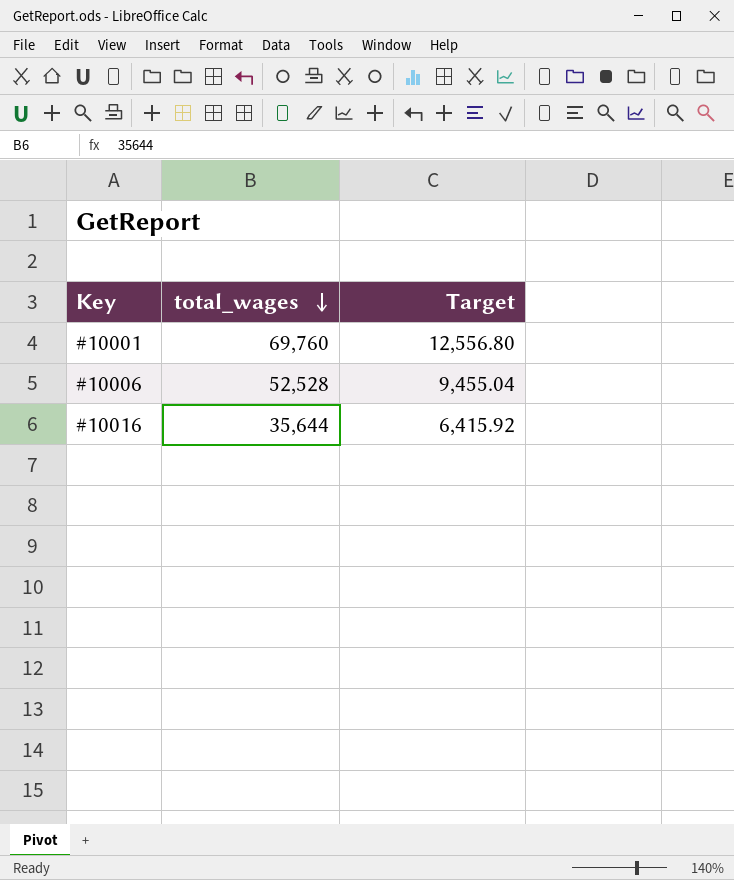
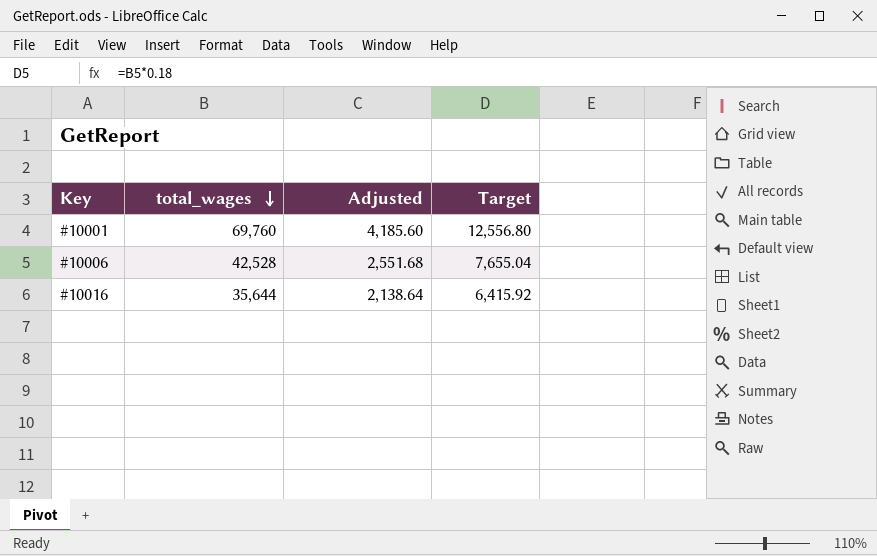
column Adjusted | formula: none -> [total_wages] * 0.06
#10006 | total_wages: 52,528 -> 42,528
#10006 | Target: 9,455.04 -> 7,655.04

